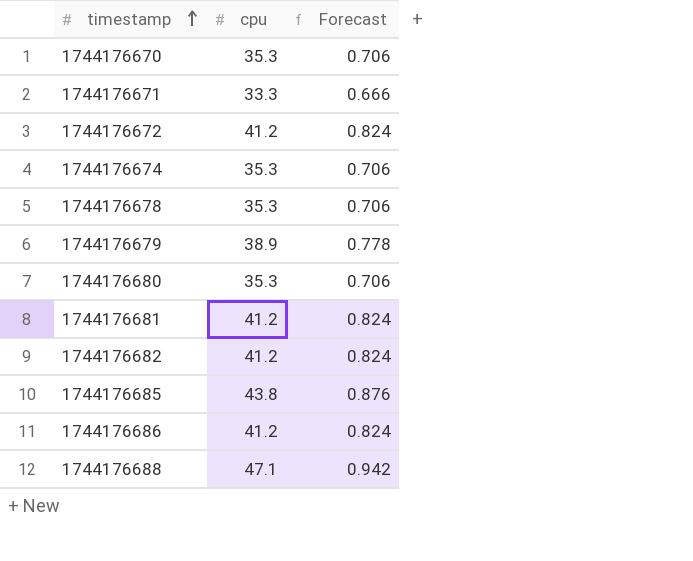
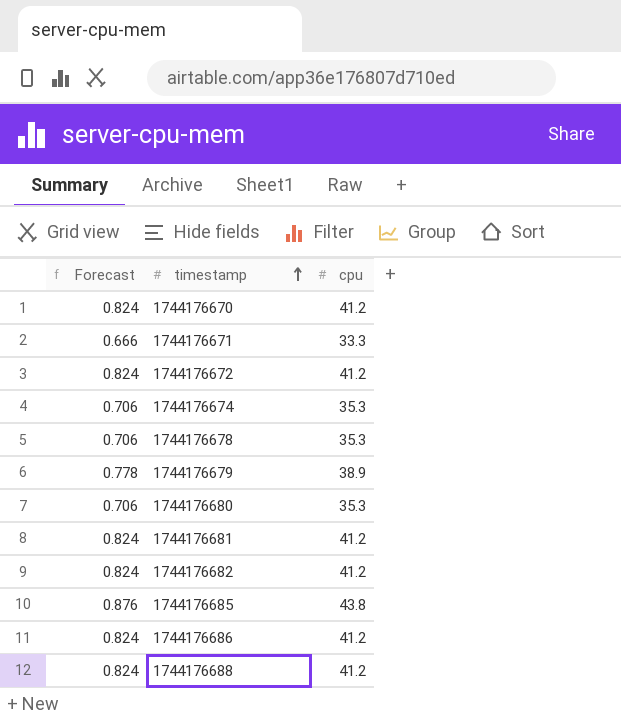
column Forecast | position: 3 -> 1
1744176670 | Forecast: 0.706 -> 0.824
1744176670 | cpu: 35.3 -> 41.2
1744176688 | Forecast: 0.942 -> 0.824
1744176688 | cpu: 47.1 -> 41.2

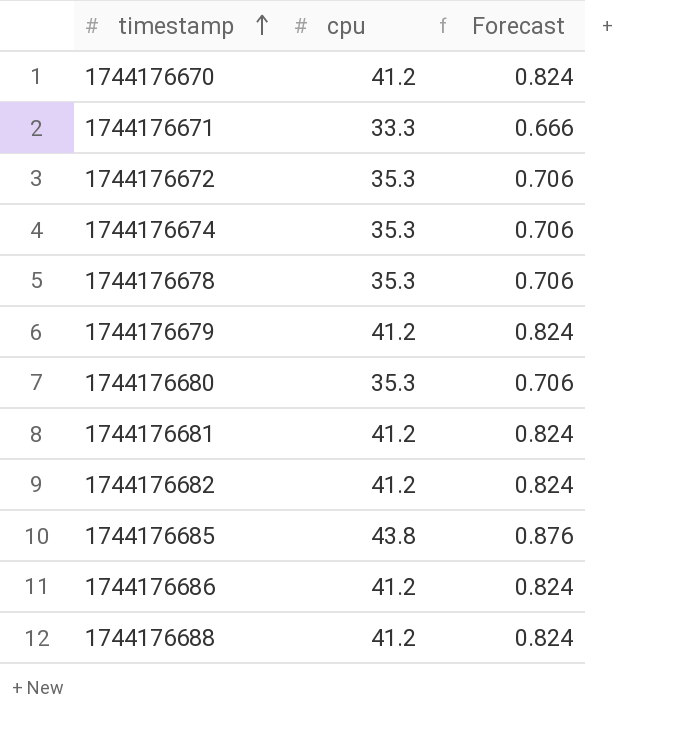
column Forecast | position: 1 -> 3
1744176672 | cpu: 41.2 -> 35.3
1744176672 | Forecast: 0.824 -> 0.706
1744176679 | cpu: 38.9 -> 41.2
1744176679 | Forecast: 0.778 -> 0.824

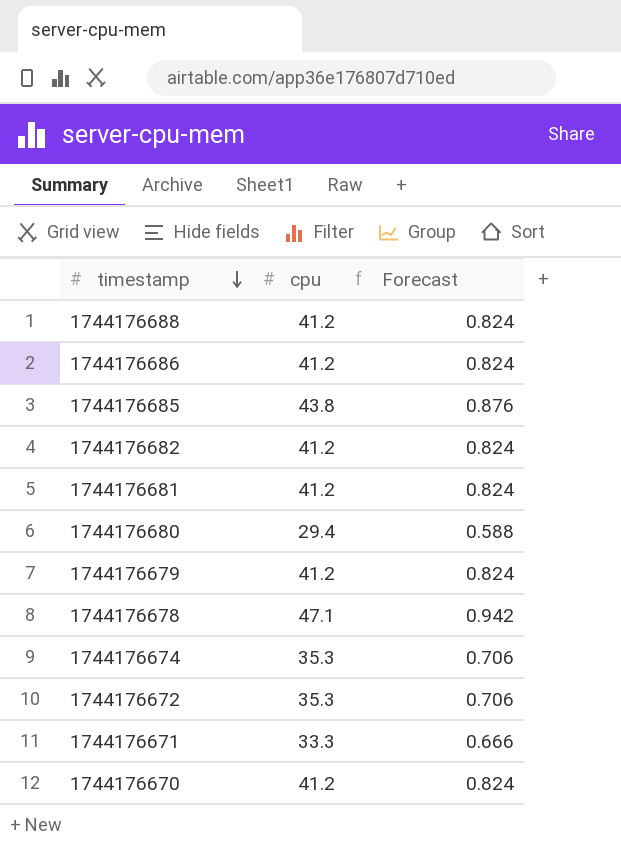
row order: timestamp ascending -> timestamp descending
1744176680 | cpu: 35.3 -> 29.4
1744176680 | Forecast: 0.706 -> 0.588
1744176678 | cpu: 35.3 -> 47.1
1744176678 | Forecast: 0.706 -> 0.942

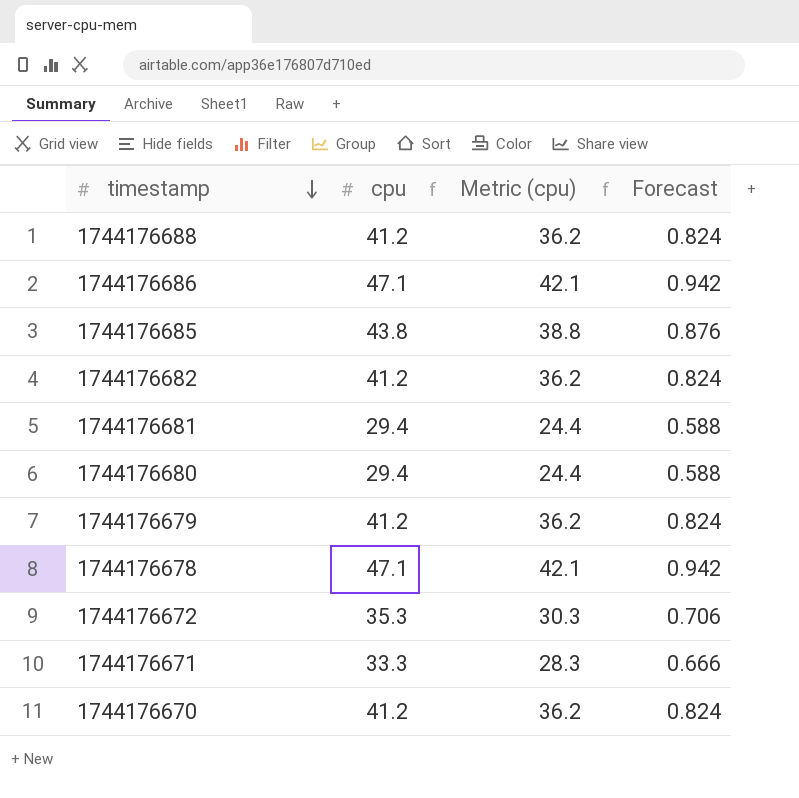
column Metric (cpu) | formula: none -> [cpu] - 5
row 1744176674: 35.3 | 0.706 -> none
1744176686 | cpu: 41.2 -> 47.1
1744176686 | Forecast: 0.824 -> 0.942
1744176681 | cpu: 41.2 -> 29.4
1744176681 | Forecast: 0.824 -> 0.588

